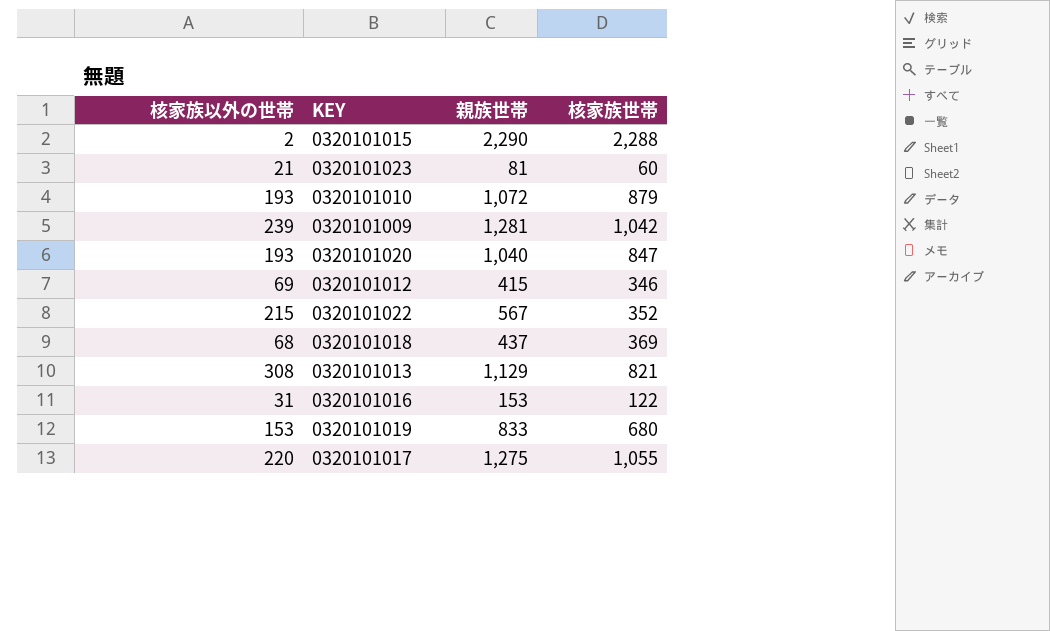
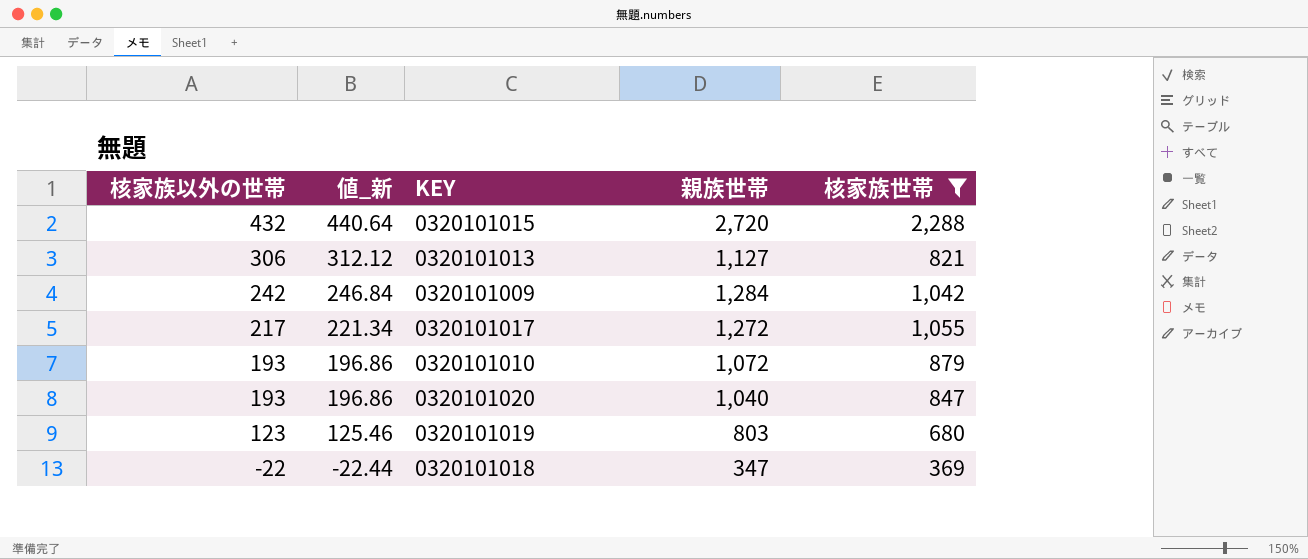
filter: none -> 核家族世帯 >= 369
row order: none -> 核家族以外の世帯 descending
column 値_新 | formula: none -> [核家族以外の世帯] * 1.02
0320101015 | 核家族以外の世帯: 2 -> 432
0320101015 | 親族世帯: 2,290 -> 2,720
0320101013 | 核家族以外の世帯: 308 -> 306
0320101013 | 親族世帯: 1,129 -> 1,127
0320101009 | 核家族以外の世帯: 239 -> 242
0320101009 | 親族世帯: 1,281 -> 1,284
0320101017 | 核家族以外の世帯: 220 -> 217
0320101017 | 親族世帯: 1,275 -> 1,272
0320101019 | 核家族以外の世帯: 153 -> 123
0320101019 | 親族世帯: 833 -> 803
0320101018 | 核家族以外の世帯: 68 -> -22
0320101018 | 親族世帯: 437 -> 347

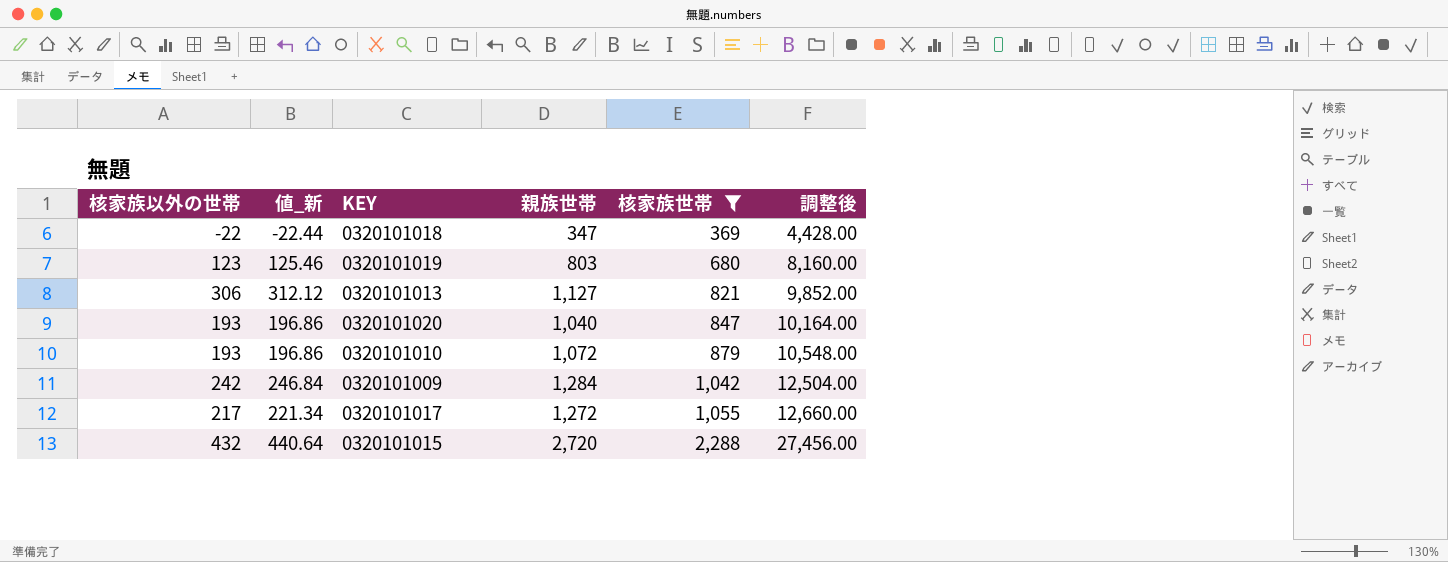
row order: 核家族以外の世帯 descending -> 核家族世帯 ascending
column 調整後 | formula: none -> [核家族世帯] * 12

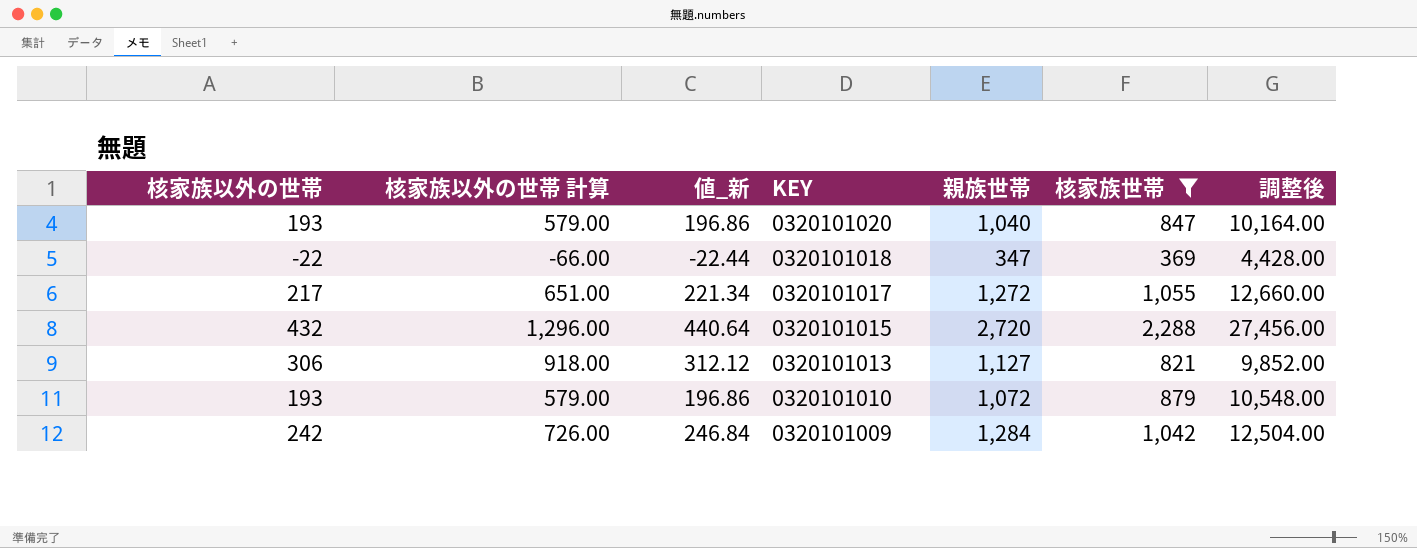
row order: 核家族世帯 ascending -> KEY descending
column 核家族以外の世帯 計算 | formula: none -> [核家族以外の世帯] * 3
row 0320101019: 123 | 125.46 | 803 | 680 | 8,160.00 -> none

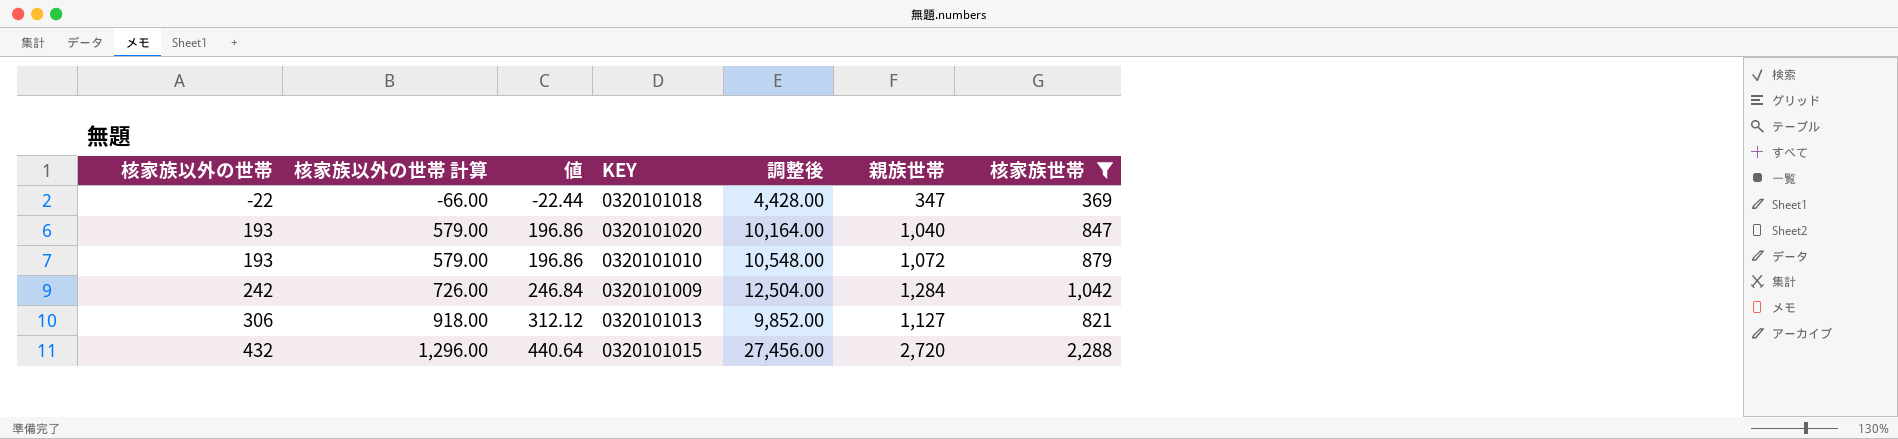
row order: KEY descending -> 核家族以外の世帯 ascending
column name: 値_新 -> 値
column 調整後 | position: 7 -> 5
row 0320101017: 217 | 651.00 | 221.34 | 1,272 | 1,055 | 12,660.00 -> none

